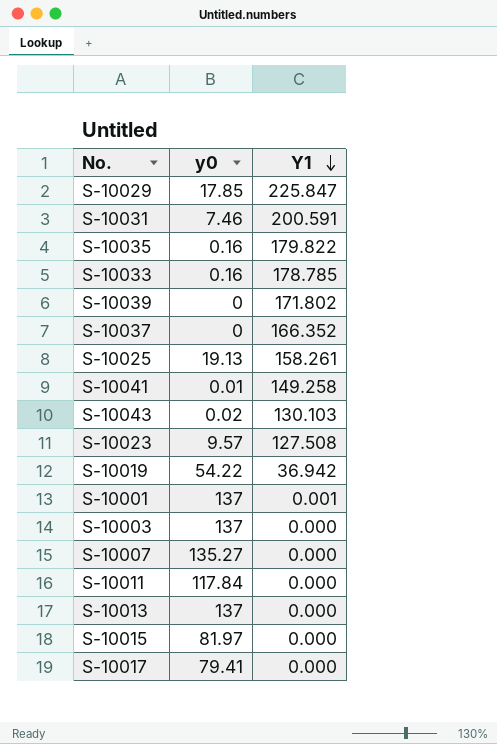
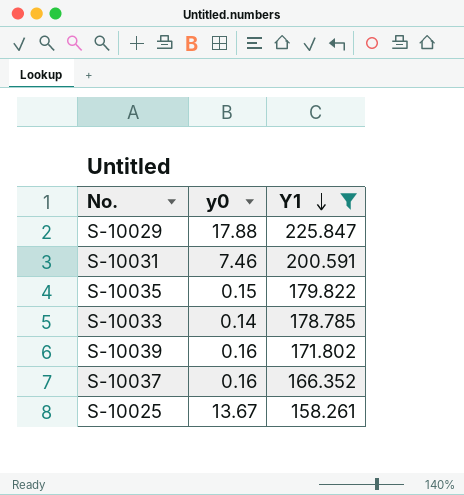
filter: none -> Y1 >= 158.261
S-10029 | y0: 17.85 -> 17.88
S-10035 | y0: 0.16 -> 0.15
S-10033 | y0: 0.16 -> 0.14
S-10039 | y0: 0 -> 0.16
S-10037 | y0: 0 -> 0.16
S-10025 | y0: 19.13 -> 13.67

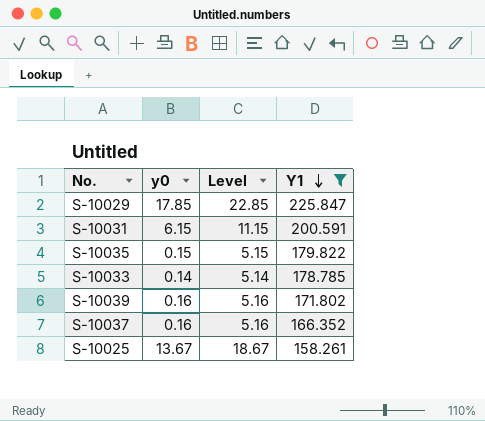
column Level | formula: none -> [y0] + 5
S-10029 | y0: 17.88 -> 17.85
S-10031 | y0: 7.46 -> 6.15

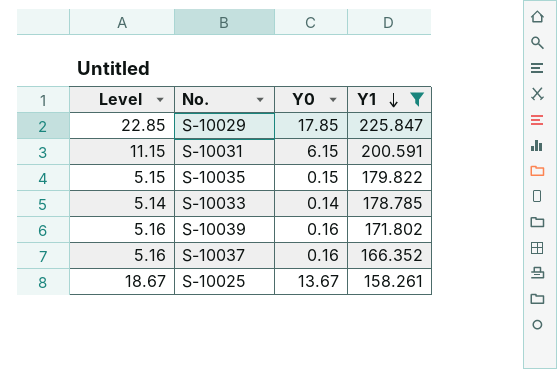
column Level | position: 3 -> 1
column name: y0 -> Y0

